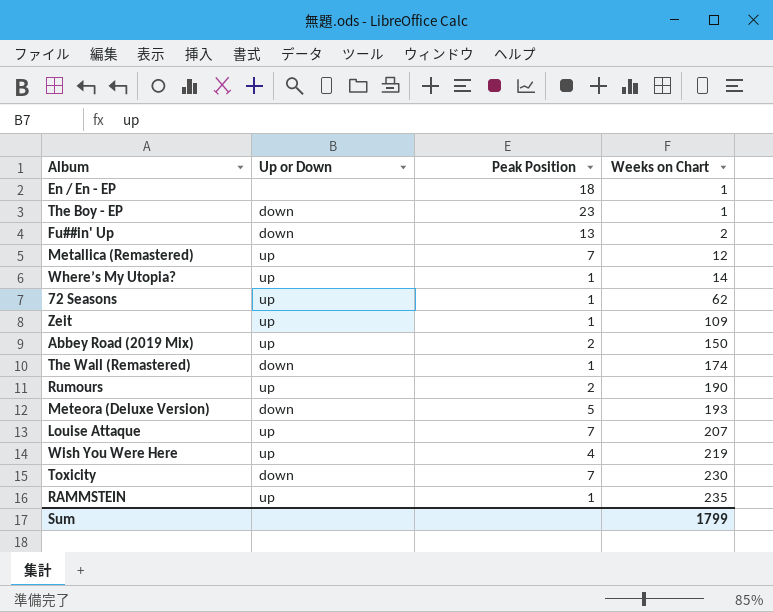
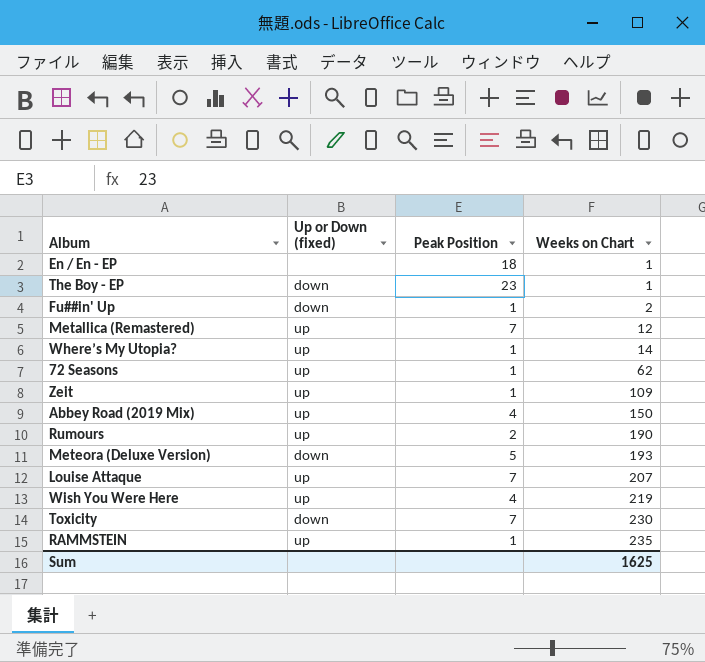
column name: Up or Down -> Up or Down (fixed)
row The Wall (Remastered): down | 1 | 174 -> none
Fu##in' Up | Peak Position: 13 -> 1
Abbey Road (2019 Mix) | Peak Position: 2 -> 4
Sum | Weeks on Chart: 1799 -> 1625

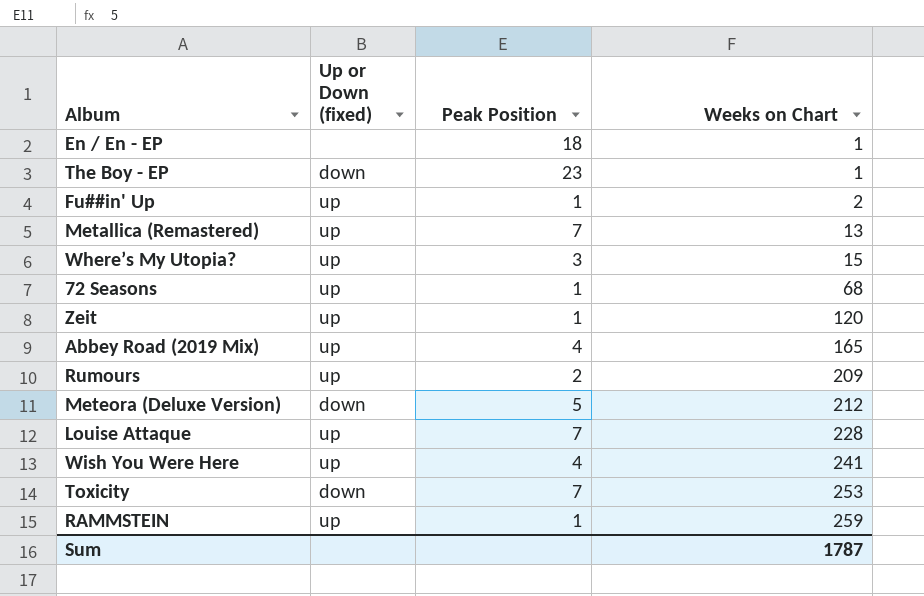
Fu##in' Up | Up or Down (fixed): down -> up
Metallica (Remastered) | Weeks on Chart: 12 -> 13
Where’s My Utopia? | Peak Position: 1 -> 3
Where’s My Utopia? | Weeks on Chart: 14 -> 15
72 Seasons | Weeks on Chart: 62 -> 68
Zeit | Weeks on Chart: 109 -> 120
Abbey Road (2019 Mix) | Weeks on Chart: 150 -> 165
Rumours | Weeks on Chart: 190 -> 209
Meteora (Deluxe Version) | Weeks on Chart: 193 -> 212
Louise Attaque | Weeks on Chart: 207 -> 228
Wish You Were Here | Weeks on Chart: 219 -> 241
Toxicity | Weeks on Chart: 230 -> 253
RAMMSTEIN | Weeks on Chart: 235 -> 259
Sum | Weeks on Chart: 1625 -> 1787

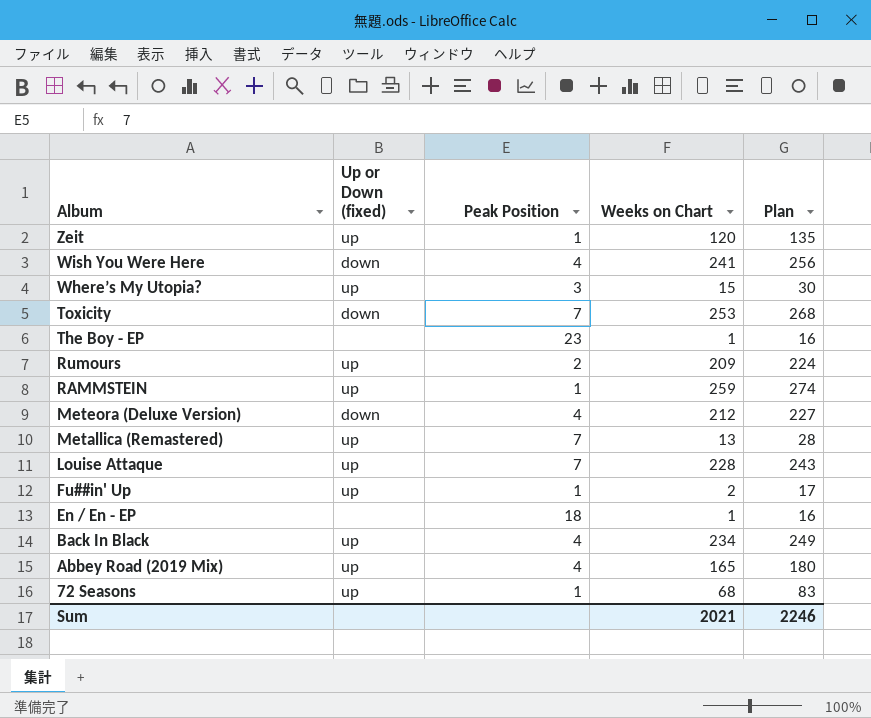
row order: Weeks on Chart ascending -> Album descending
column Plan | formula: none -> [Weeks on Chart] + 15
Wish You Were Here | Up or Down (fixed): up -> down
The Boy - EP | Up or Down (fixed): down -> none
Meteora (Deluxe Version) | Peak Position: 5 -> 4
row Back In Black: none -> up | 4 | 234 | 249
Sum | Weeks on Chart: 1787 -> 2021

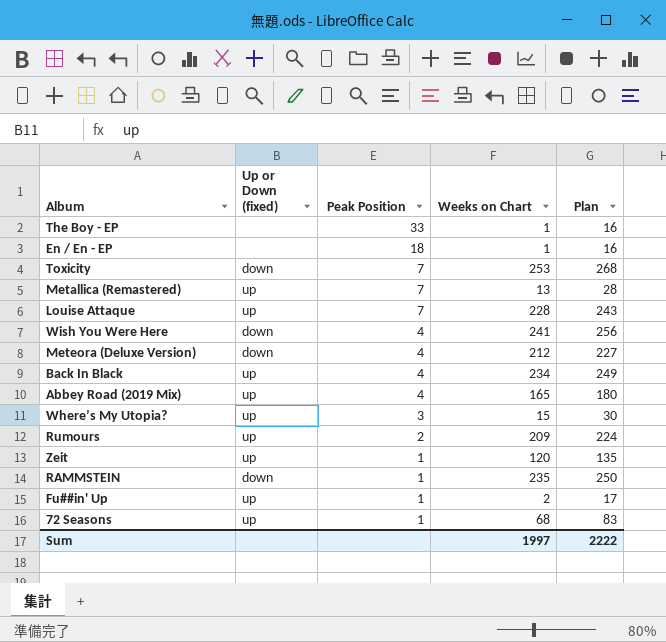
row order: Album descending -> Peak Position descending
The Boy - EP | Peak Position: 23 -> 33
RAMMSTEIN | Up or Down (fixed): up -> down
RAMMSTEIN | Weeks on Chart: 259 -> 235
RAMMSTEIN | Plan: 274 -> 250
Sum | Weeks on Chart: 2021 -> 1997
Sum | Plan: 2246 -> 2222

